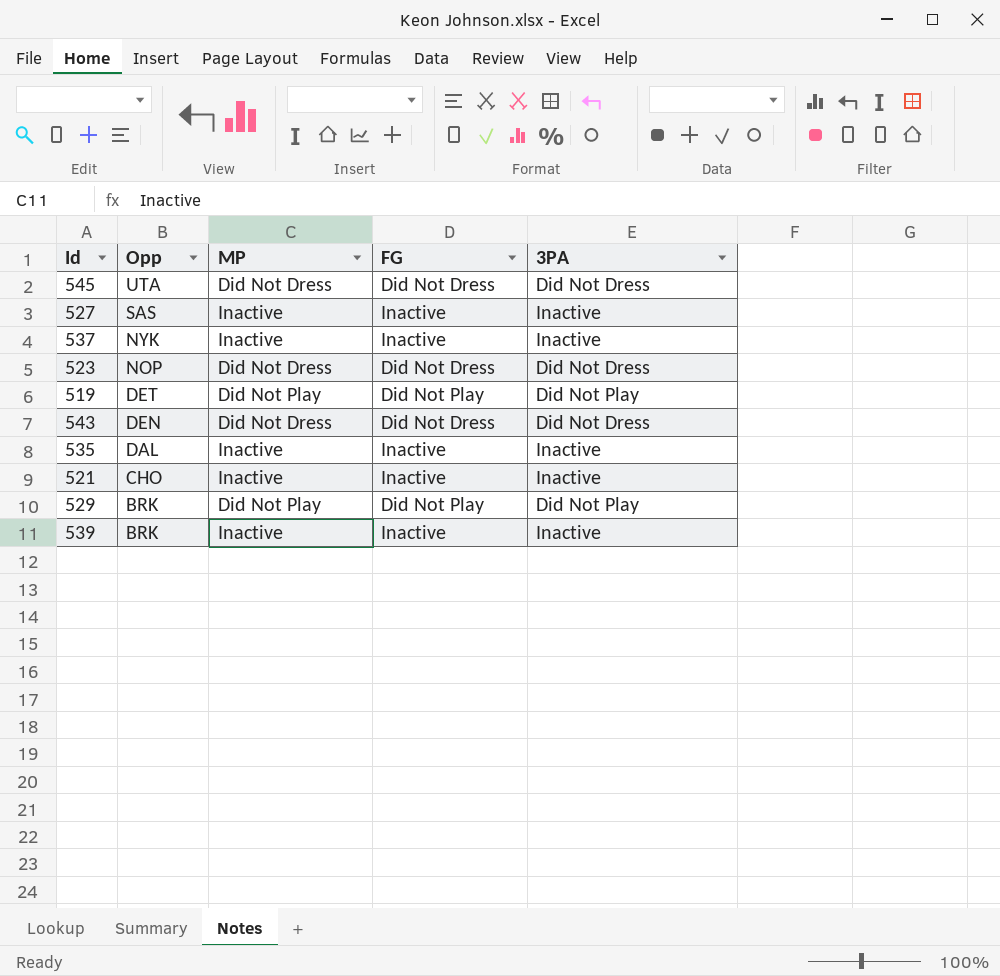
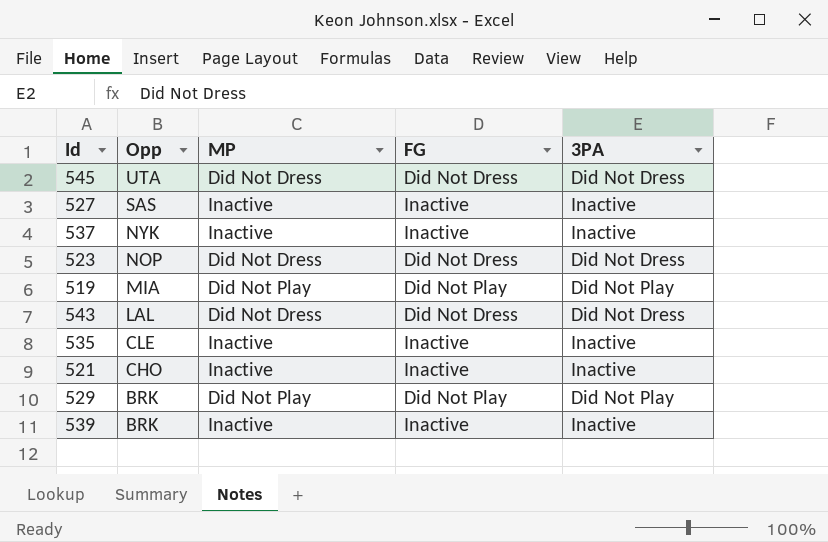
519 | Opp: DET -> MIA
543 | Opp: DEN -> LAL
535 | Opp: DAL -> CLE

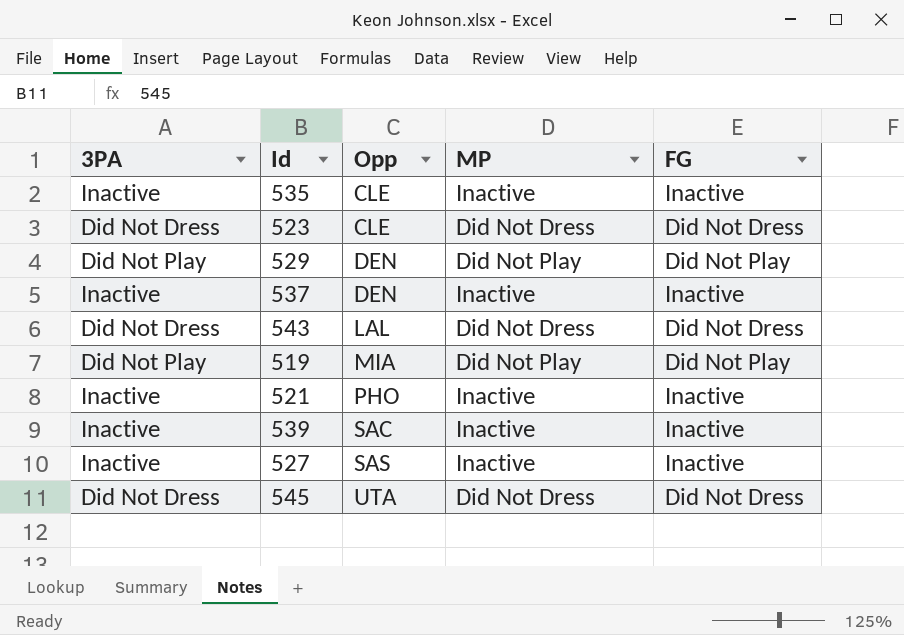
row order: Opp descending -> Opp ascending
column 3PA | position: 5 -> 1
523 | Opp: NOP -> CLE
529 | Opp: BRK -> DEN
537 | Opp: NYK -> DEN
521 | Opp: CHO -> PHO
539 | Opp: BRK -> SAC

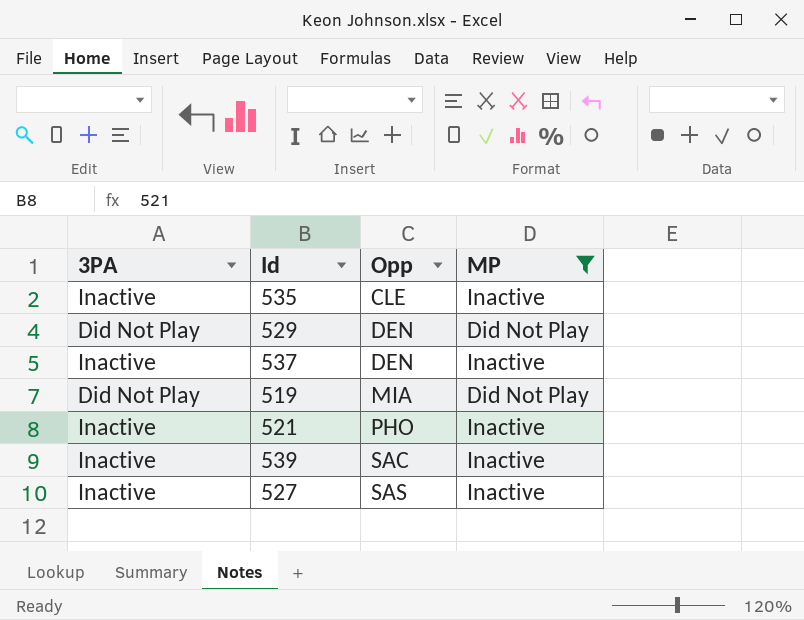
filter: none -> MP != Did Not Dress
column FG | position: 5 -> none

